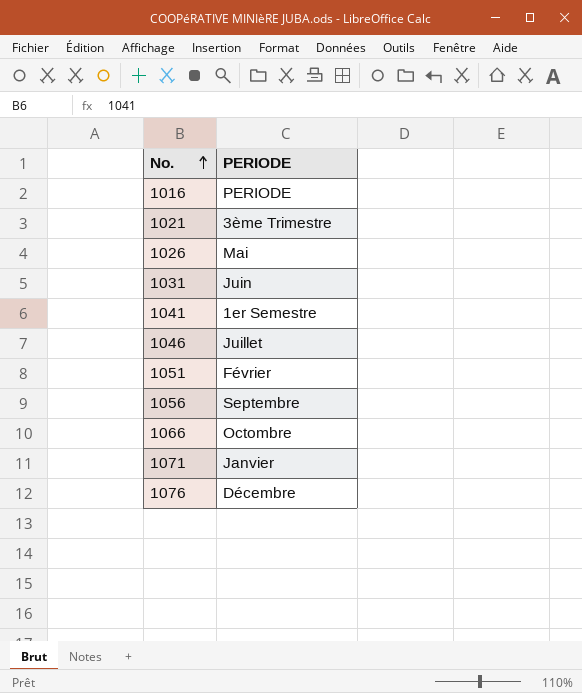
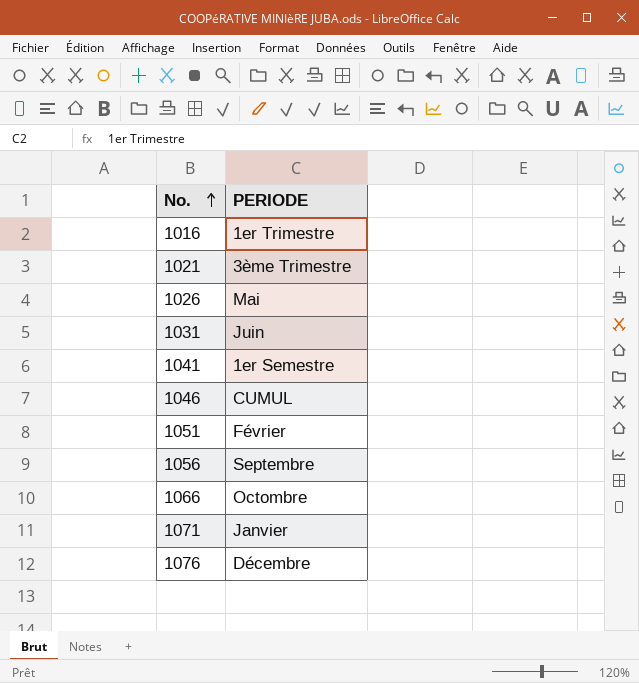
1016 | PERIODE: PERIODE -> 1er Trimestre
1046 | PERIODE: Juillet -> CUMUL

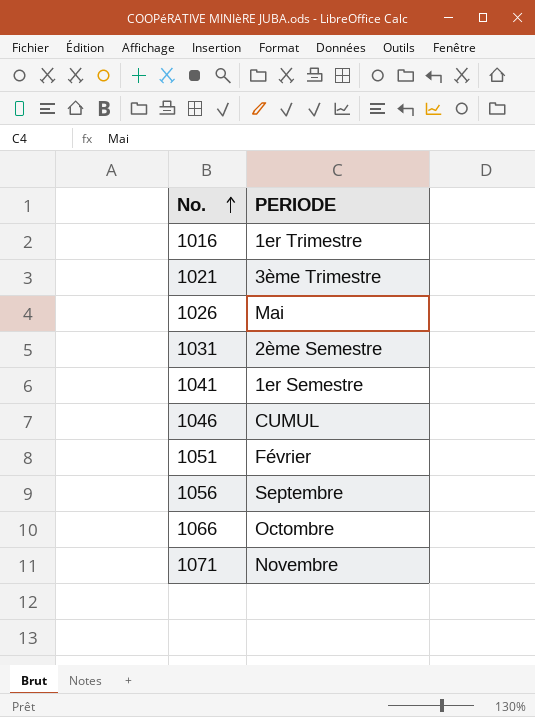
row 1076: Décembre -> none
1031 | PERIODE: Juin -> 2ème Semestre
1071 | PERIODE: Janvier -> Novembre

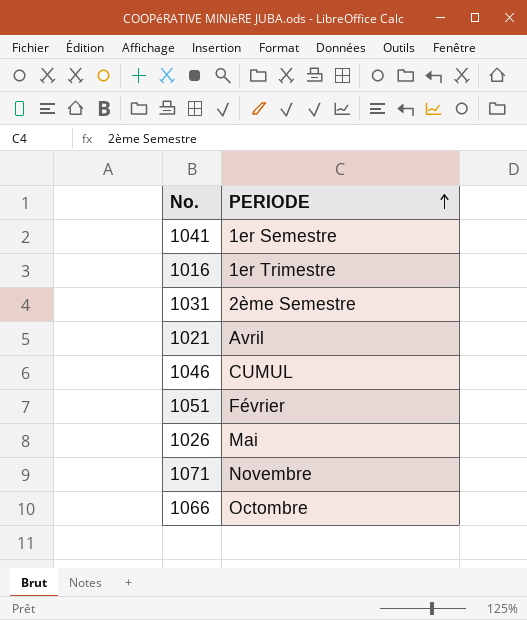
row order: No. ascending -> PERIODE ascending
row 1056: Septembre -> none
1021 | PERIODE: 3ème Trimestre -> Avril

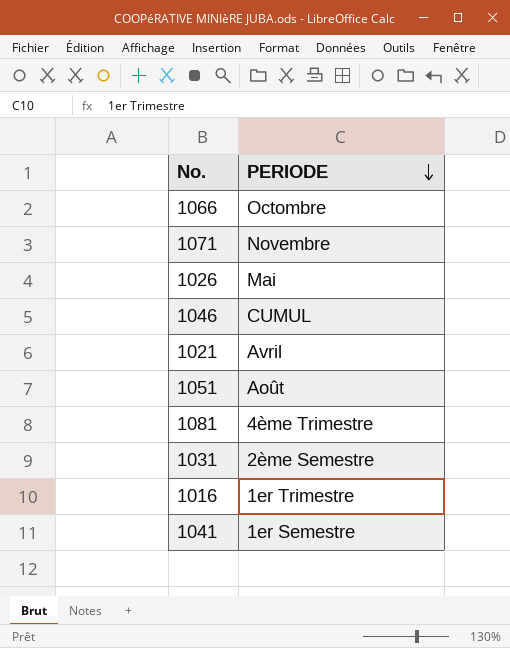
row order: PERIODE ascending -> PERIODE descending
1051 | PERIODE: Février -> Août
row 1081: none -> 4ème Trimestre

